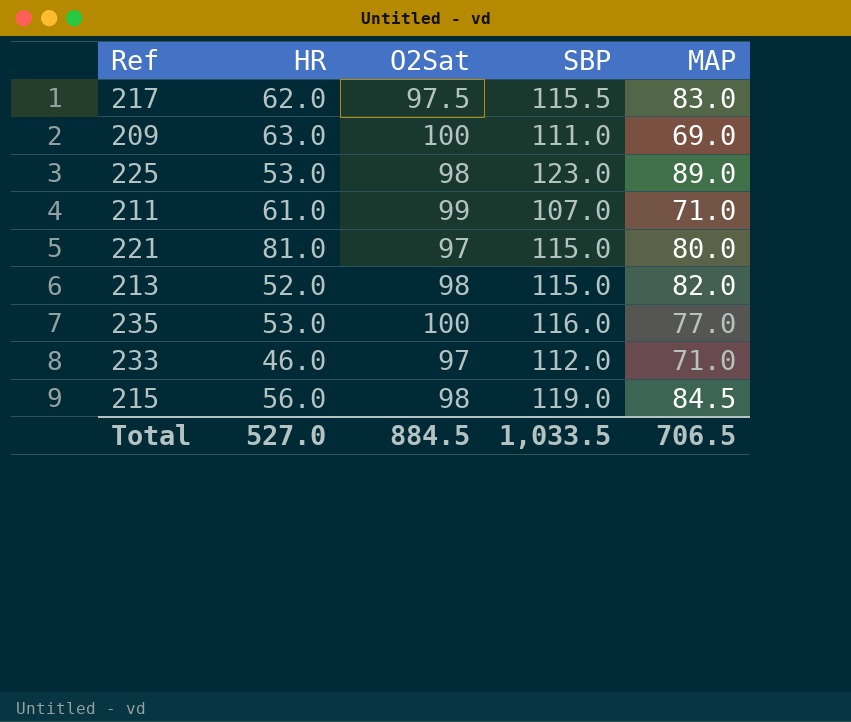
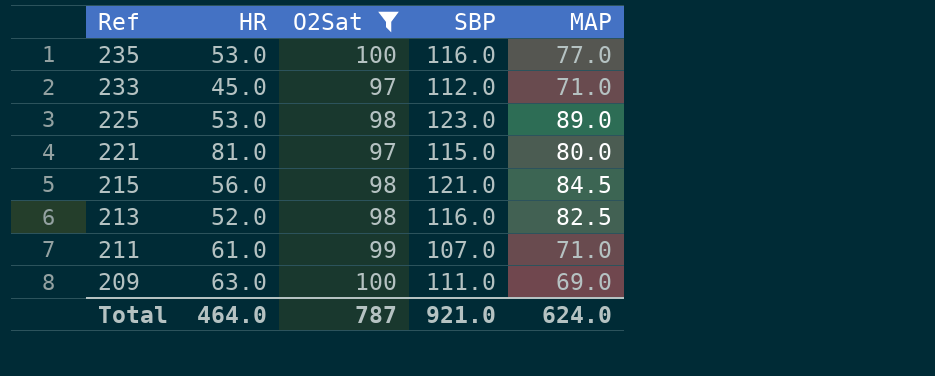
filter: none -> O2Sat != 97.5
row order: none -> Ref descending
233 | HR: 46.0 -> 45.0
215 | SBP: 119.0 -> 121.0
213 | SBP: 115.0 -> 116.0
213 | MAP: 82.0 -> 82.5
Total | HR: 527.0 -> 464.0
Total | O2Sat: 884.5 -> 787
Total | SBP: 1,033.5 -> 921.0
Total | MAP: 706.5 -> 624.0

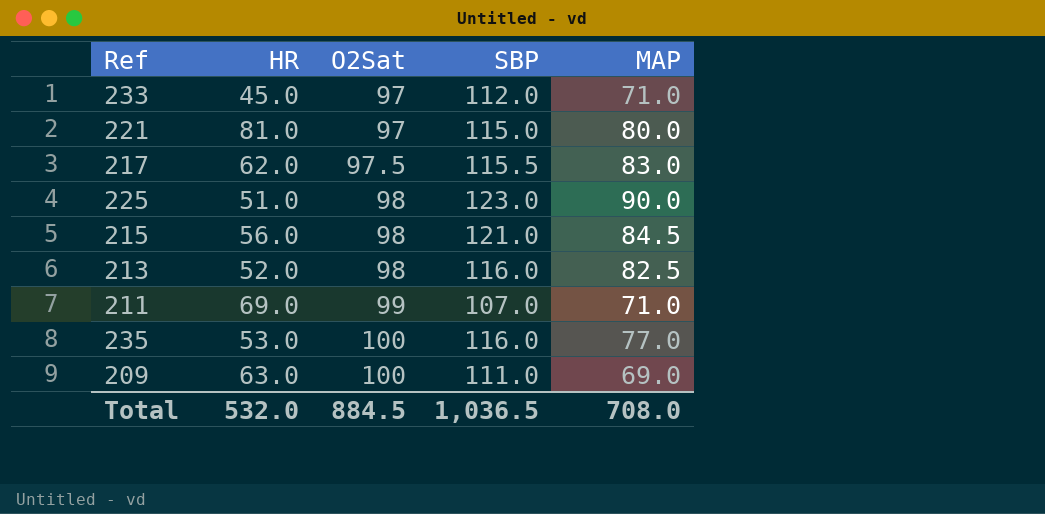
filter: O2Sat != 97.5 -> none
row order: Ref descending -> O2Sat ascending
225 | HR: 53.0 -> 51.0
225 | MAP: 89.0 -> 90.0
211 | HR: 61.0 -> 69.0
Total | HR: 464.0 -> 532.0
Total | O2Sat: 787 -> 884.5
Total | SBP: 921.0 -> 1,036.5
Total | MAP: 624.0 -> 708.0

